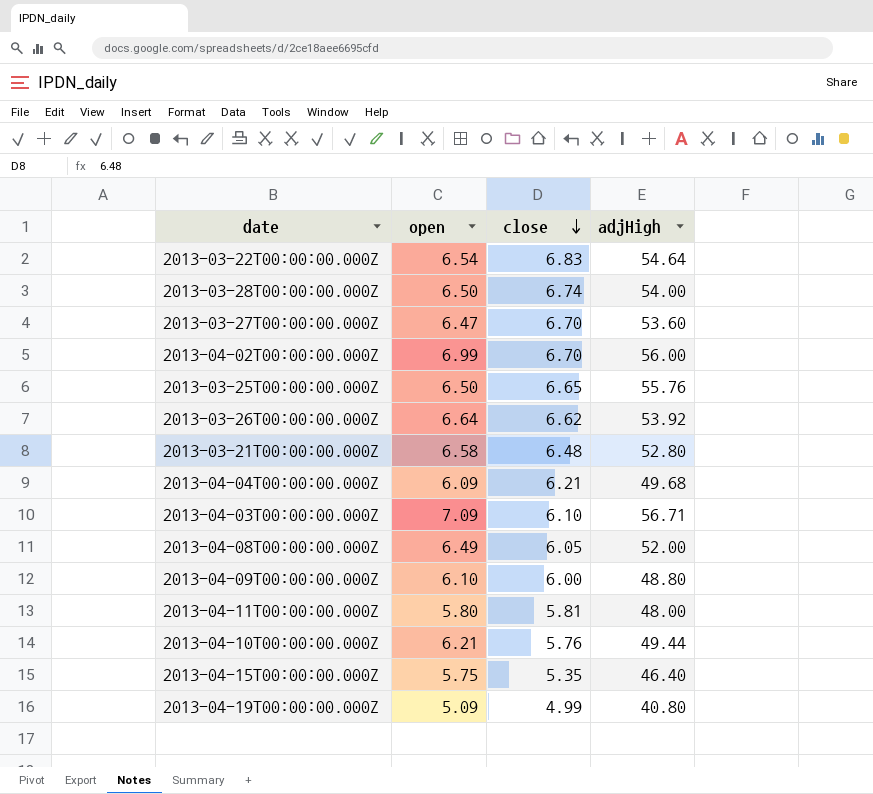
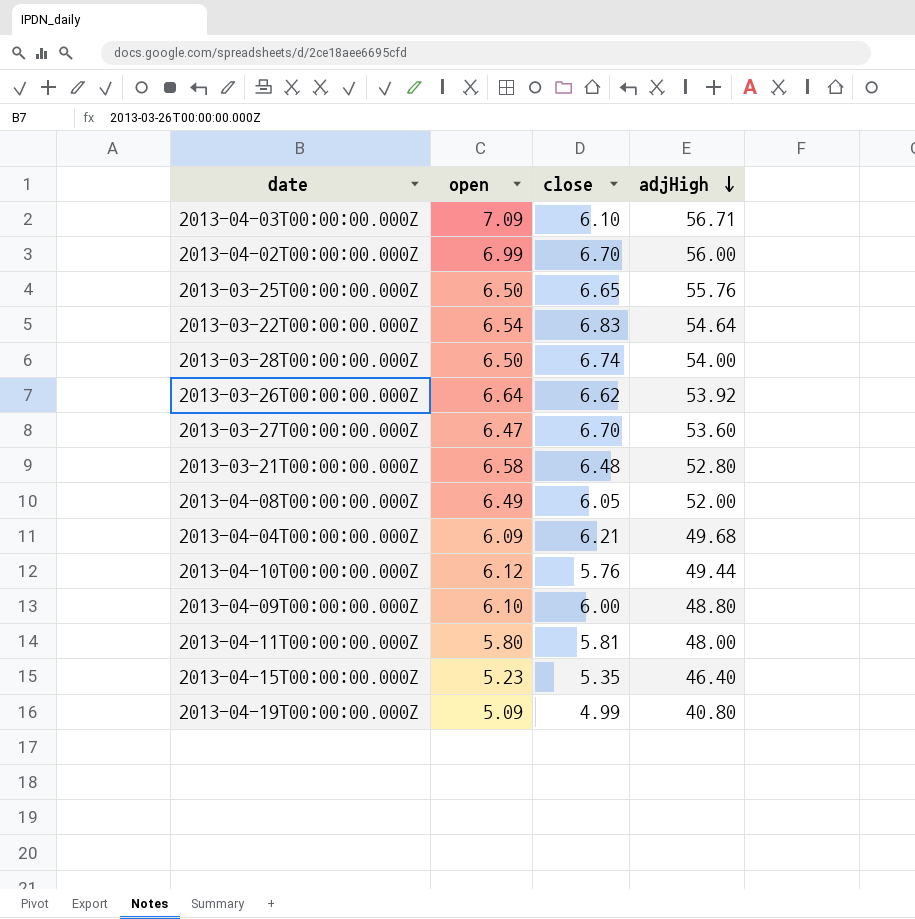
row order: close descending -> adjHigh descending
2013-04-10T00:00:00.000Z | open: 6.21 -> 6.12
2013-04-15T00:00:00.000Z | open: 5.75 -> 5.23

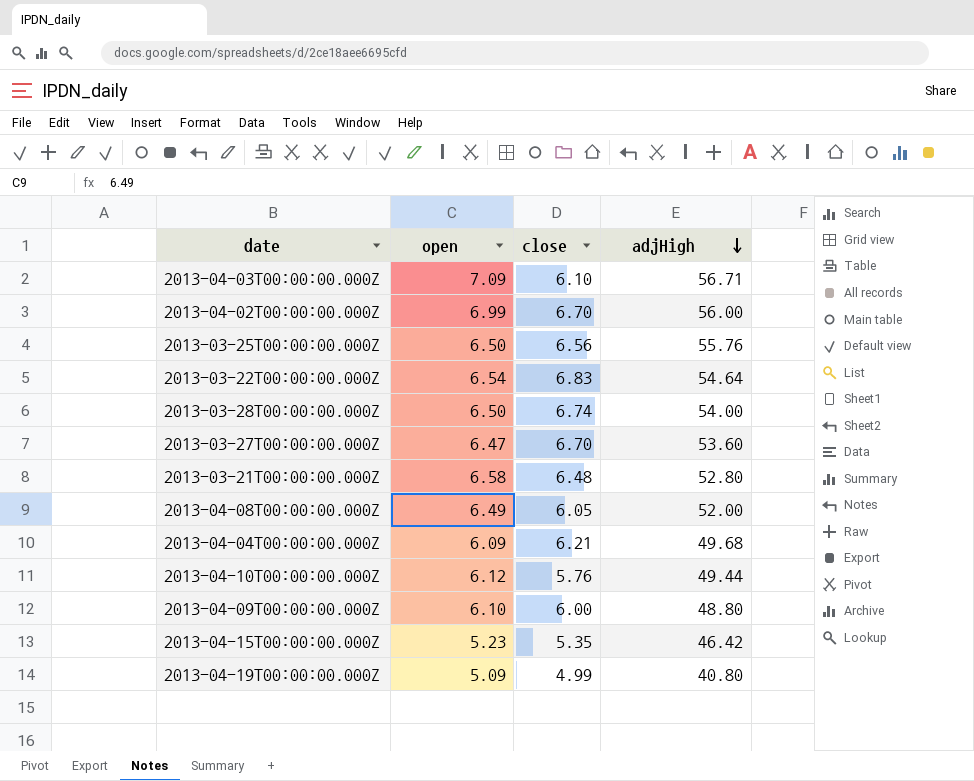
row 2013-03-26T00:00:00.000Z: 6.64 | 6.62 | 53.92 -> none
row 2013-04-11T00:00:00.000Z: 5.80 | 5.81 | 48.00 -> none
2013-03-25T00:00:00.000Z | close: 6.65 -> 6.56
2013-04-15T00:00:00.000Z | adjHigh: 46.40 -> 46.42

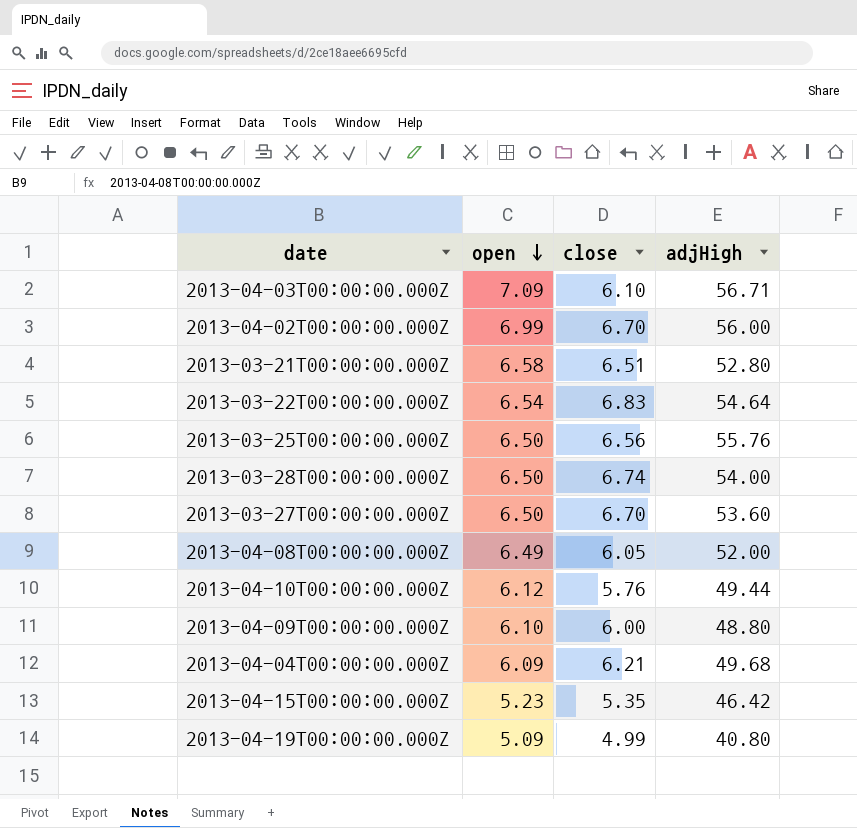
row order: adjHigh descending -> open descending
2013-03-21T00:00:00.000Z | close: 6.48 -> 6.51
2013-03-27T00:00:00.000Z | open: 6.47 -> 6.50

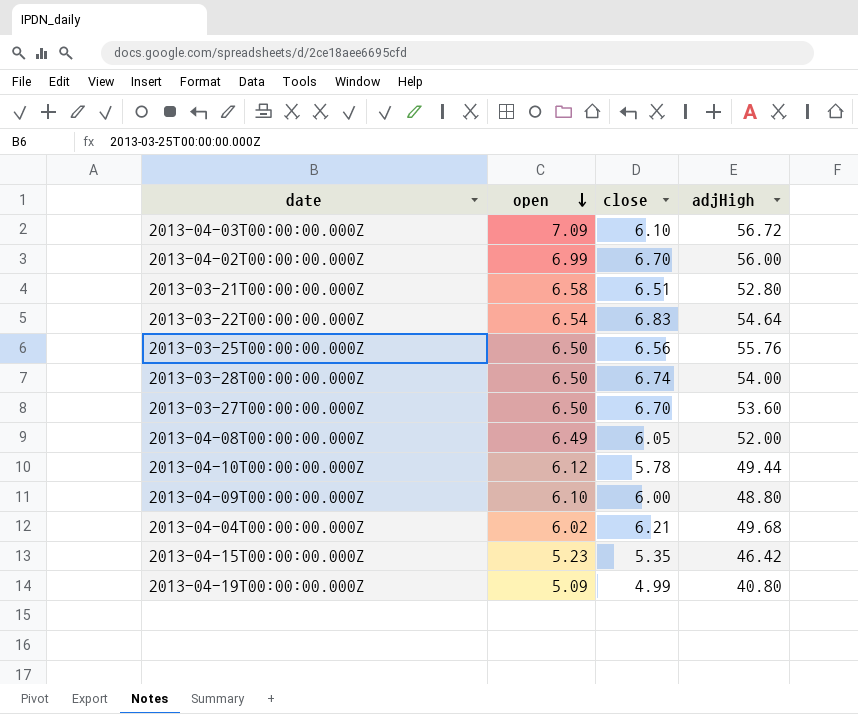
2013-04-03T00:00:00.000Z | adjHigh: 56.71 -> 56.72
2013-04-10T00:00:00.000Z | close: 5.76 -> 5.78
2013-04-04T00:00:00.000Z | open: 6.09 -> 6.02

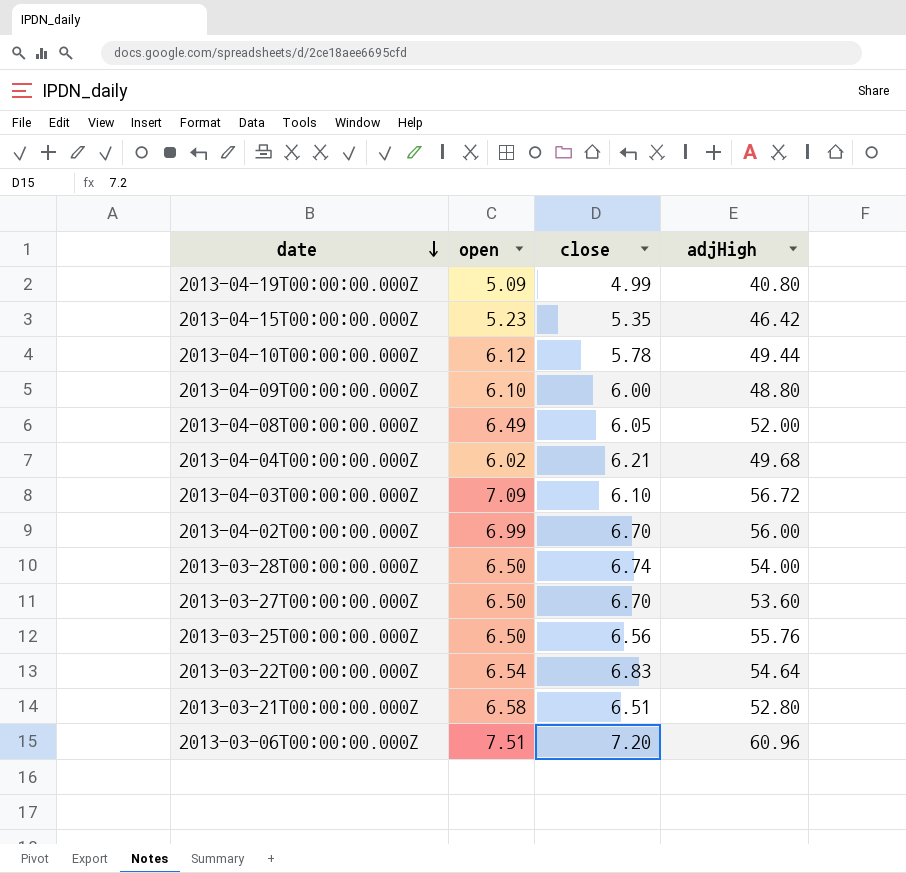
row order: open descending -> date descending
row 2013-03-06T00:00:00.000Z: none -> 7.51 | 7.20 | 60.96

